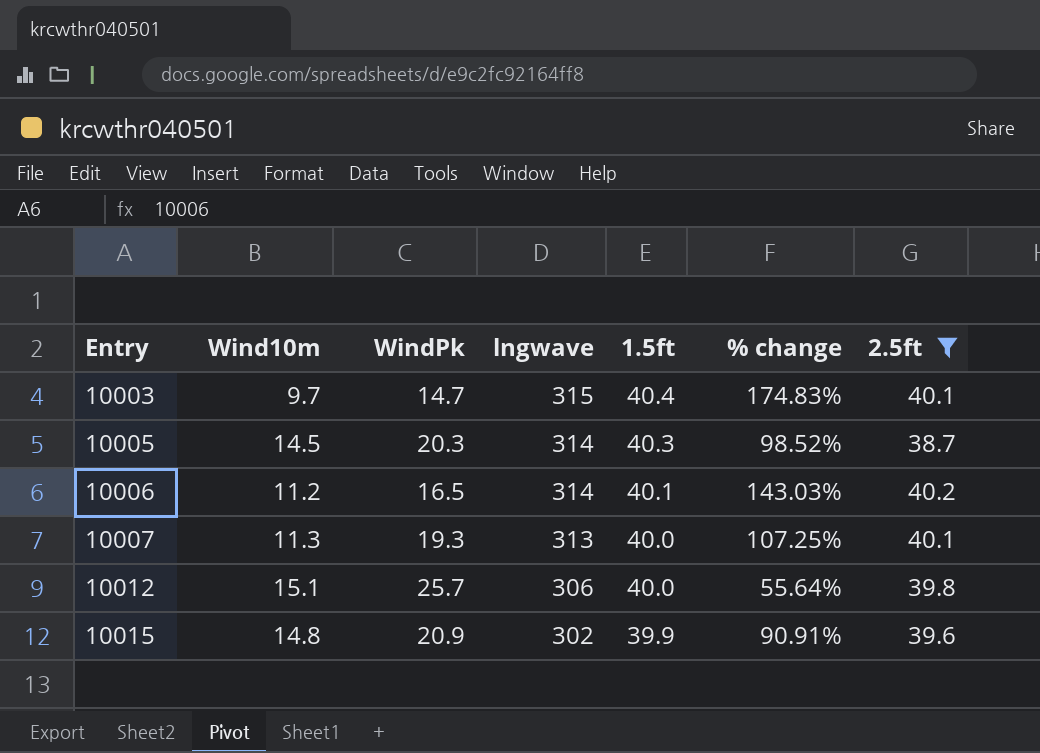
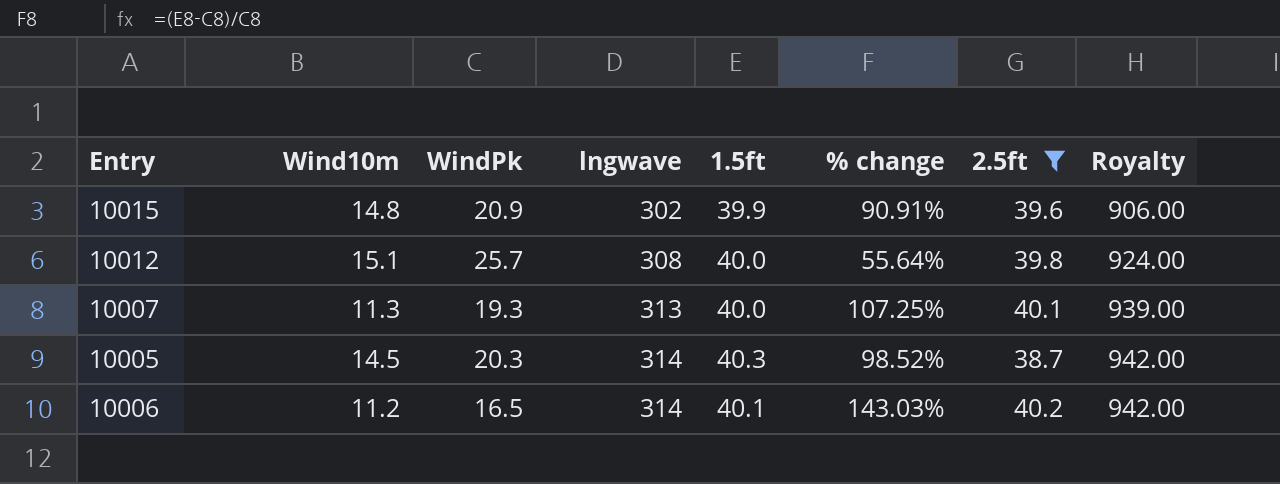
row order: Entry ascending -> lngwave ascending
column Royalty | formula: none -> [lngwave] * 3
row 10003: 9.7 | 14.7 | 315 | 40.4 | 174.83% | 40.1 -> none
10012 | lngwave: 306 -> 308

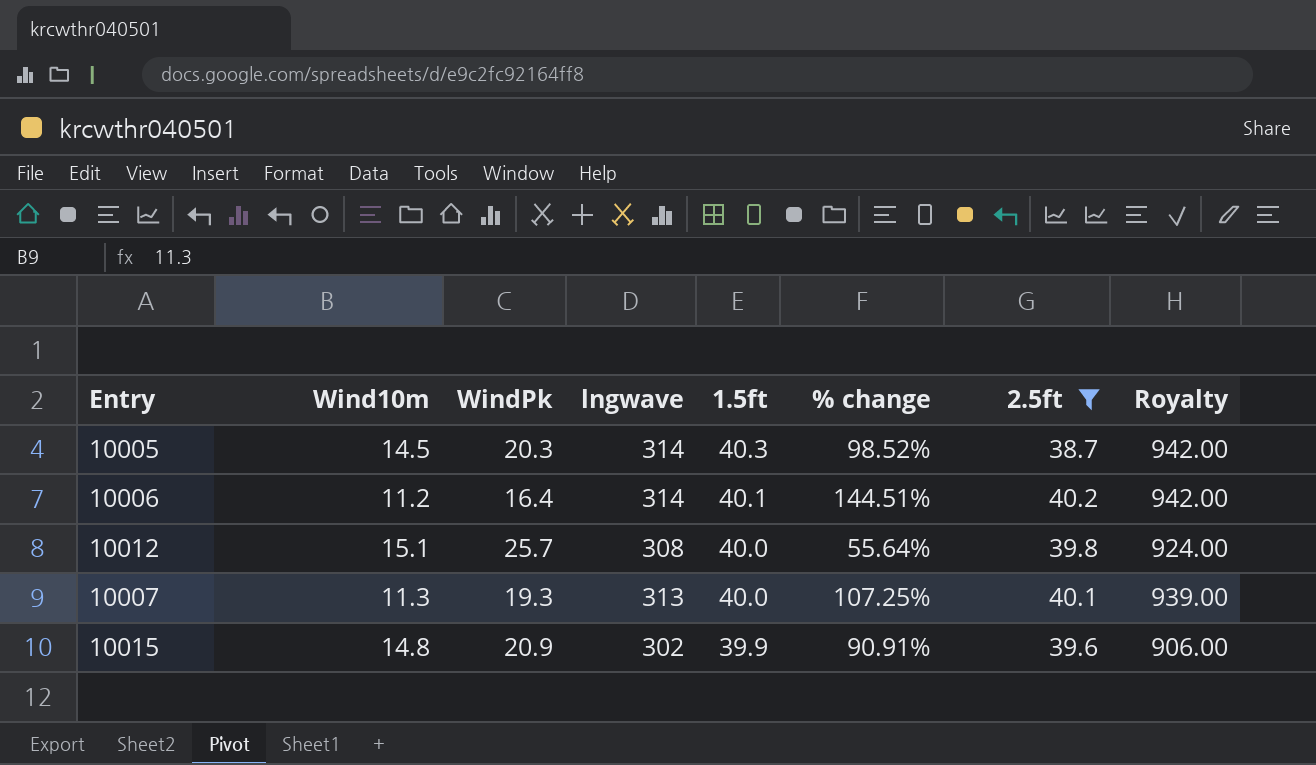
row order: lngwave ascending -> 1.5ft descending
10006 | WindPk: 16.5 -> 16.4
10006 | % change: 143.03% -> 144.51%

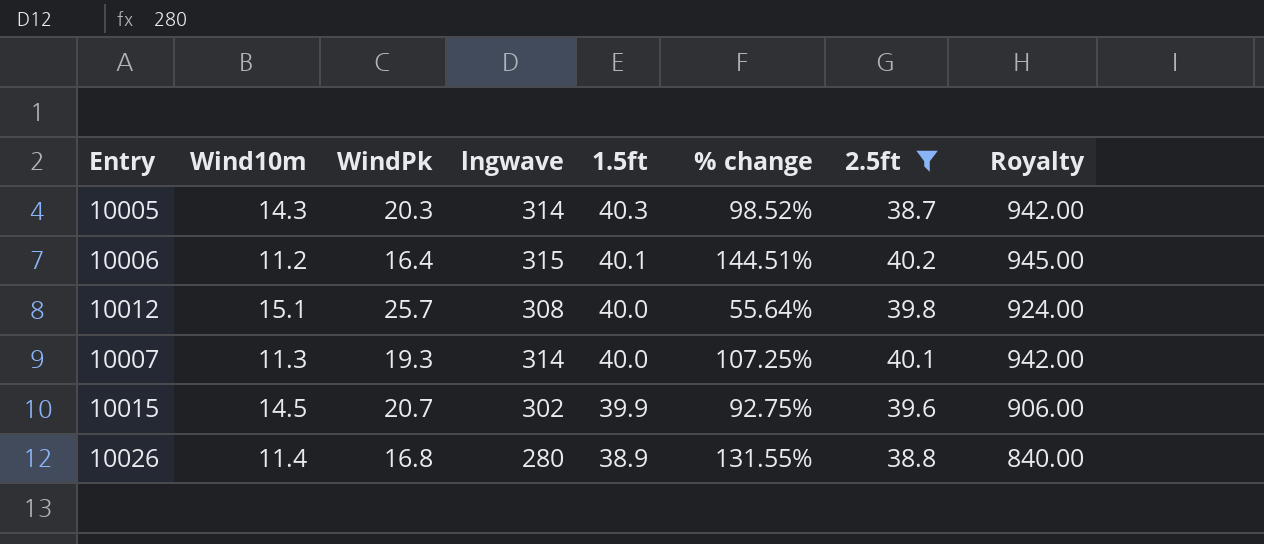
10005 | Wind10m: 14.5 -> 14.3
10006 | lngwave: 314 -> 315
10006 | Royalty: 942.00 -> 945.00
10007 | lngwave: 313 -> 314
10007 | Royalty: 939.00 -> 942.00
10015 | Wind10m: 14.8 -> 14.5
10015 | WindPk: 20.9 -> 20.7
10015 | % change: 90.91% -> 92.75%
row 10026: none -> 11.4 | 16.8 | 280 | 38.9 | 131.55% | 38.8 | 840.00

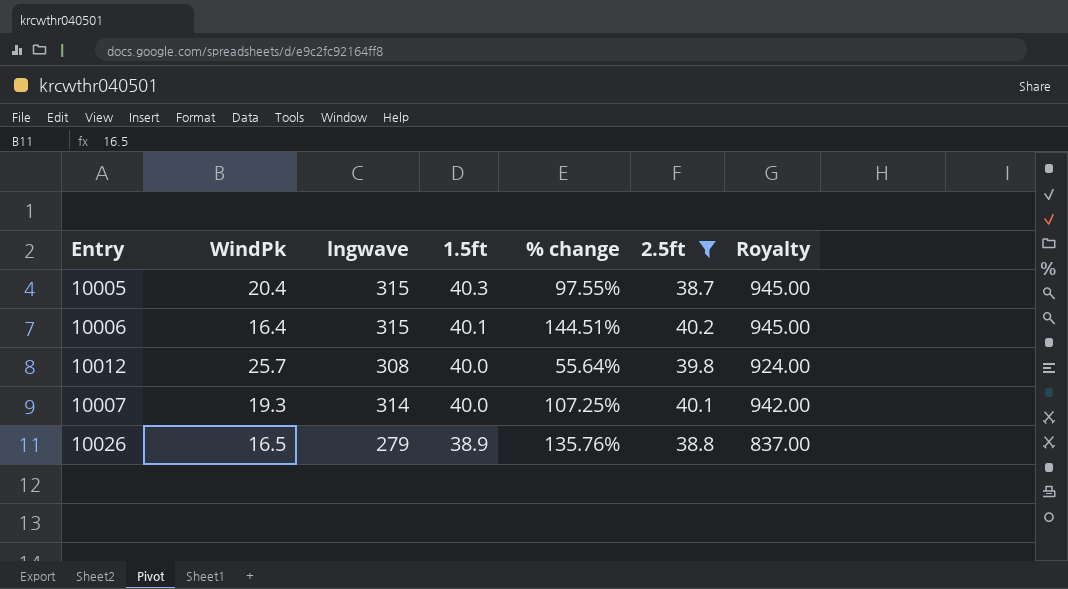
column Wind10m | position: 2 -> none
row 10015: 14.5 | 20.7 | 302 | 39.9 | 92.75% | 39.6 | 906.00 -> none
10005 | WindPk: 20.3 -> 20.4
10005 | lngwave: 314 -> 315
10005 | % change: 98.52% -> 97.55%
10005 | Royalty: 942.00 -> 945.00
10026 | WindPk: 16.8 -> 16.5
10026 | lngwave: 280 -> 279
10026 | % change: 131.55% -> 135.76%
10026 | Royalty: 840.00 -> 837.00

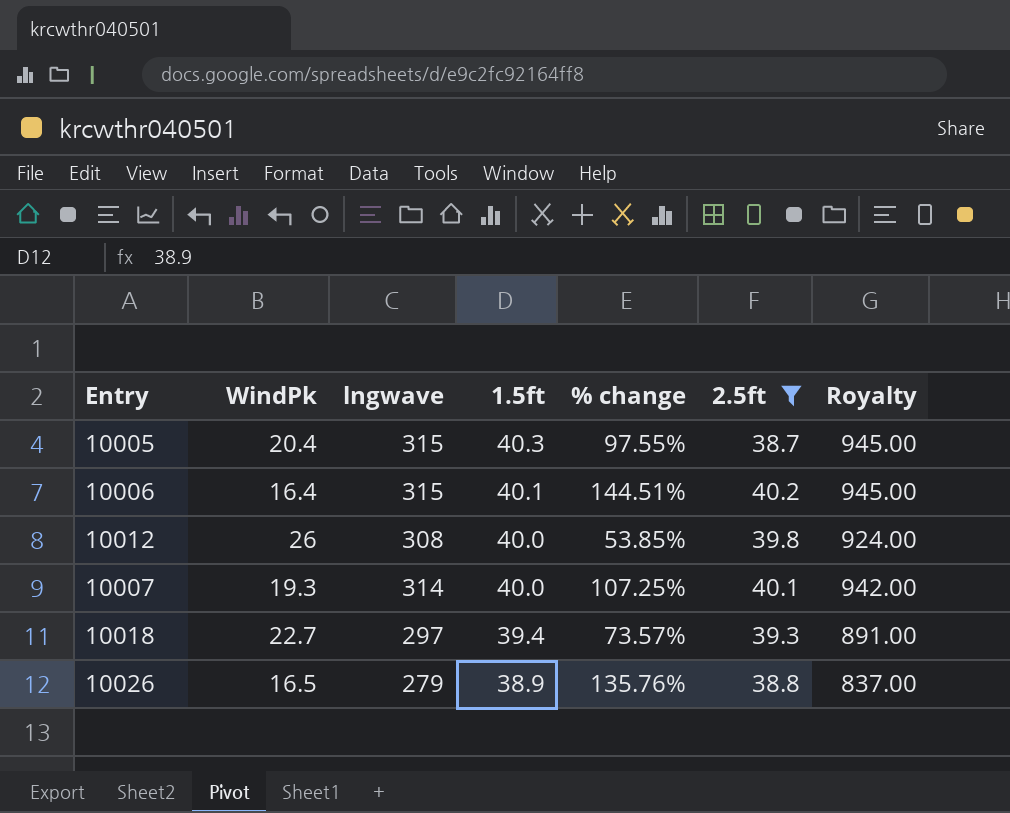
10012 | WindPk: 25.7 -> 26
10012 | % change: 55.64% -> 53.85%
row 10018: none -> 22.7 | 297 | 39.4 | 73.57% | 39.3 | 891.00

